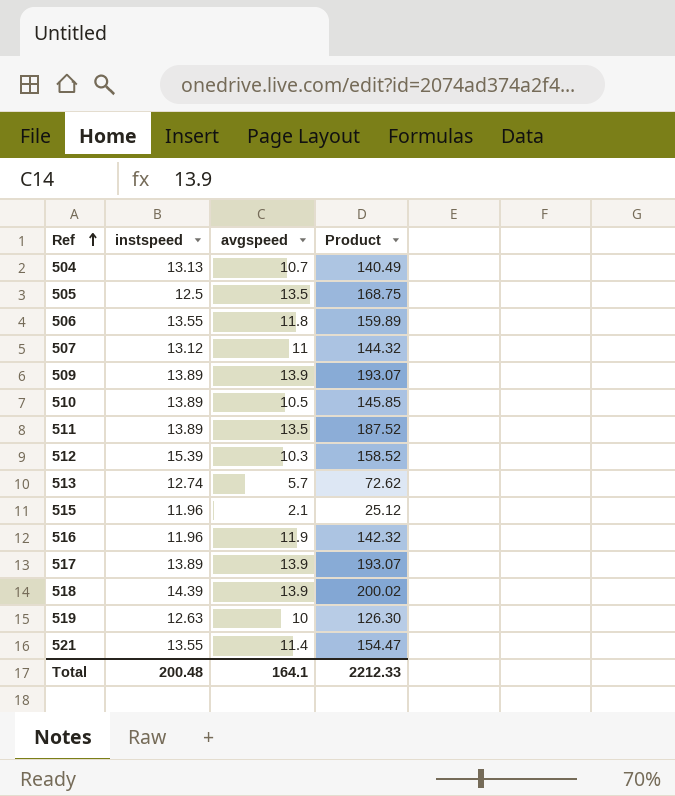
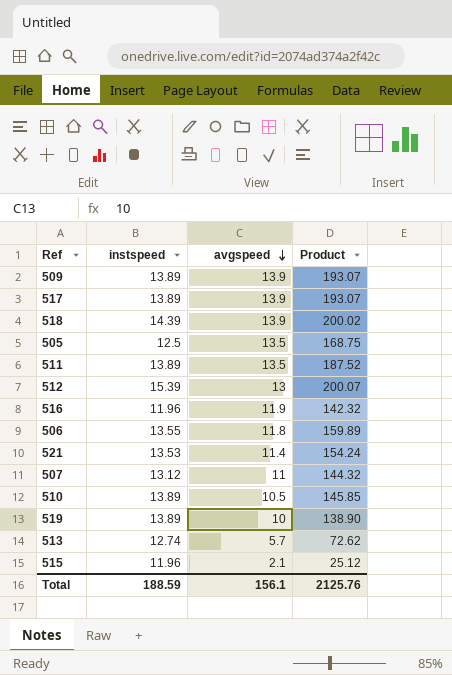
row order: Ref ascending -> avgspeed descending
row 504: 13.13 | 10.7 | 140.49 -> none
512 | avgspeed: 10.3 -> 13
512 | Product: 158.52 -> 200.07
521 | instspeed: 13.55 -> 13.53
521 | Product: 154.47 -> 154.24
519 | instspeed: 12.63 -> 13.89
519 | Product: 126.30 -> 138.90
Total | instspeed: 200.48 -> 188.59
Total | avgspeed: 164.1 -> 156.1
Total | Product: 2212.33 -> 2125.76

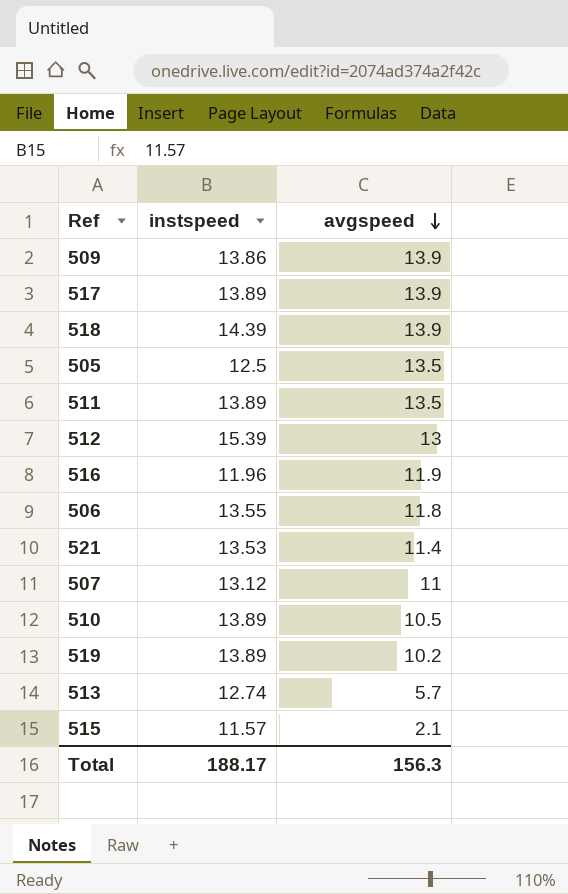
column Product | formula: [instspeed] * [avgspeed] -> none
509 | instspeed: 13.89 -> 13.86
519 | avgspeed: 10 -> 10.2
515 | instspeed: 11.96 -> 11.57
Total | instspeed: 188.59 -> 188.17
Total | avgspeed: 156.1 -> 156.3

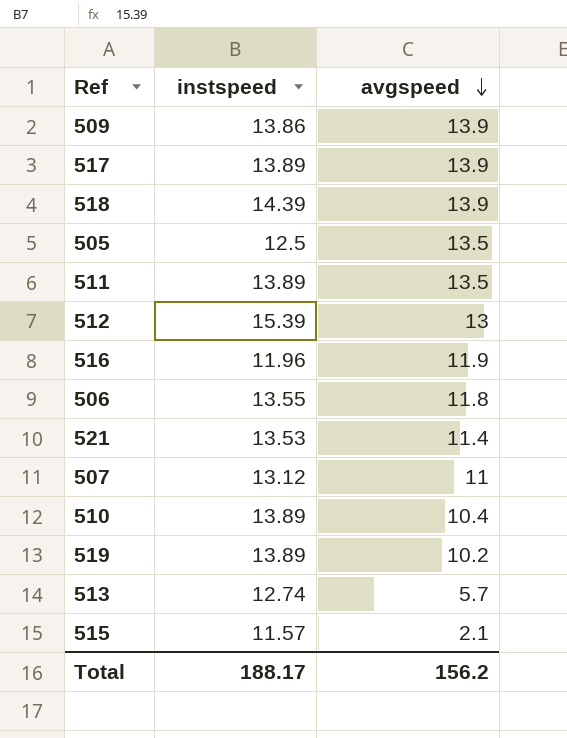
510 | avgspeed: 10.5 -> 10.4
Total | avgspeed: 156.3 -> 156.2

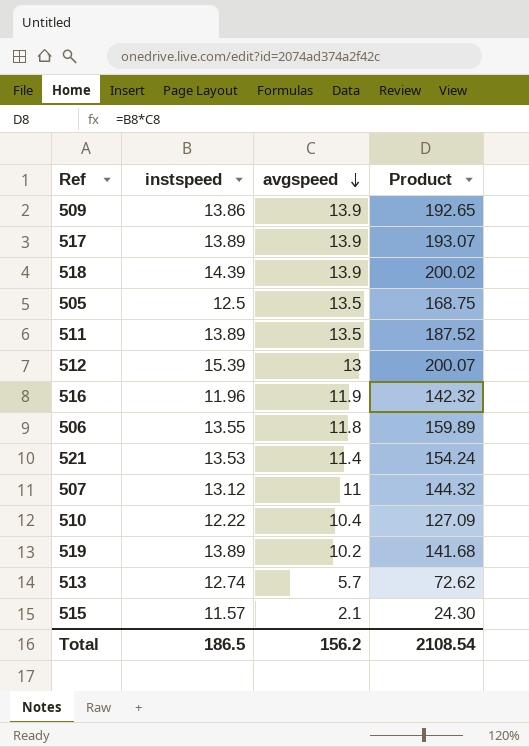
column Product | formula: none -> [instspeed] * [avgspeed]
510 | instspeed: 13.89 -> 12.22
Total | instspeed: 188.17 -> 186.5

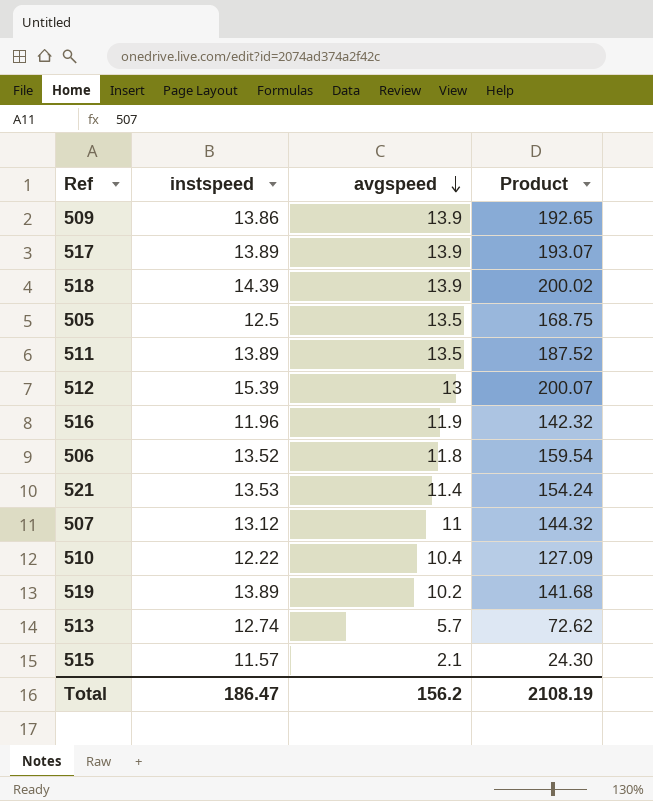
506 | instspeed: 13.55 -> 13.52
506 | Product: 159.89 -> 159.54
Total | instspeed: 186.5 -> 186.47
Total | Product: 2108.54 -> 2108.19

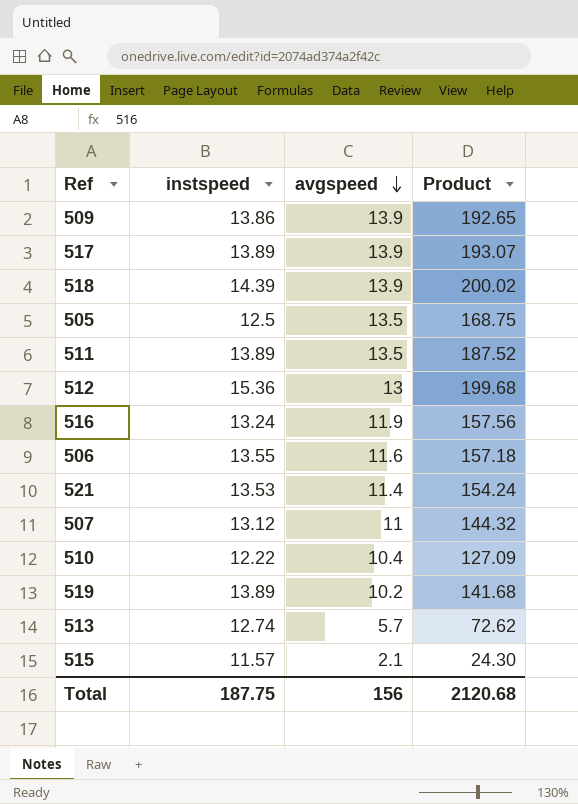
512 | instspeed: 15.39 -> 15.36
512 | Product: 200.07 -> 199.68
516 | instspeed: 11.96 -> 13.24
516 | Product: 142.32 -> 157.56
506 | instspeed: 13.52 -> 13.55
506 | avgspeed: 11.8 -> 11.6
506 | Product: 159.54 -> 157.18
Total | instspeed: 186.47 -> 187.75
Total | avgspeed: 156.2 -> 156
Total | Product: 2108.19 -> 2120.68

